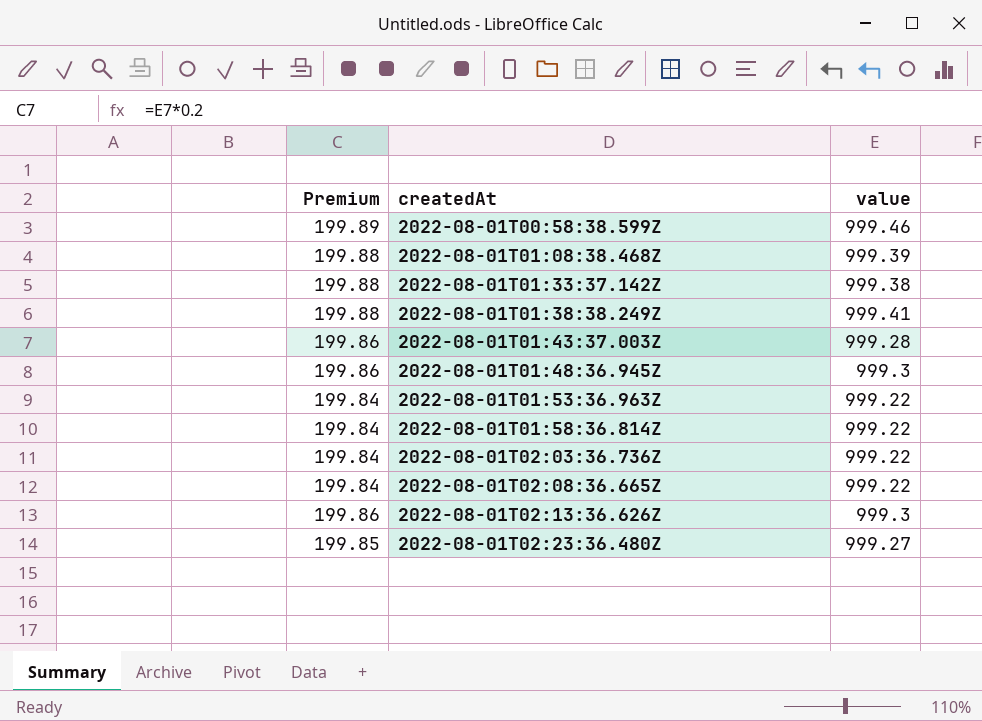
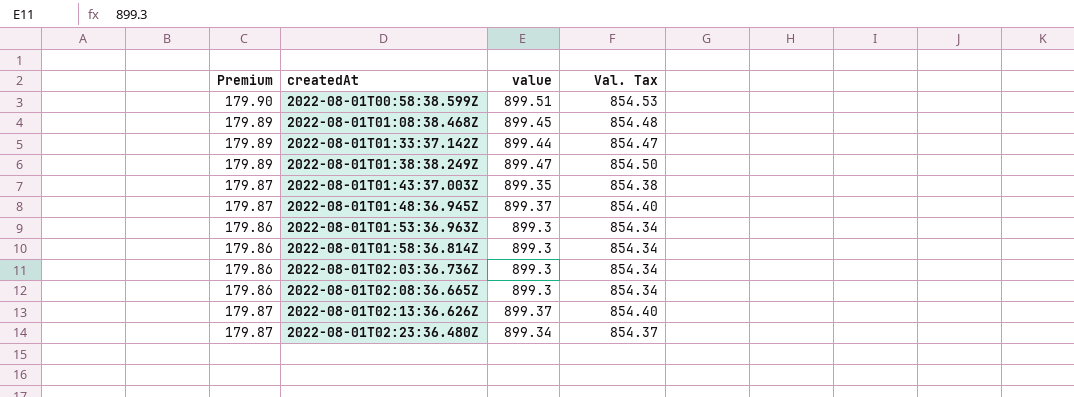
column Val. Tax | formula: none -> [value] * 0.95
2022-08-01T00:58:38.599Z | Premium: 199.89 -> 179.90
2022-08-01T00:58:38.599Z | value: 999.46 -> 899.51
2022-08-01T01:08:38.468Z | Premium: 199.88 -> 179.89
2022-08-01T01:08:38.468Z | value: 999.39 -> 899.45
2022-08-01T01:33:37.142Z | Premium: 199.88 -> 179.89
2022-08-01T01:33:37.142Z | value: 999.38 -> 899.44
2022-08-01T01:38:38.249Z | Premium: 199.88 -> 179.89
2022-08-01T01:38:38.249Z | value: 999.41 -> 899.47
2022-08-01T01:43:37.003Z | Premium: 199.86 -> 179.87
2022-08-01T01:43:37.003Z | value: 999.28 -> 899.35
2022-08-01T01:48:36.945Z | Premium: 199.86 -> 179.87
2022-08-01T01:48:36.945Z | value: 999.3 -> 899.37
2022-08-01T01:53:36.963Z | Premium: 199.84 -> 179.86
2022-08-01T01:53:36.963Z | value: 999.22 -> 899.3
2022-08-01T01:58:36.814Z | Premium: 199.84 -> 179.86
2022-08-01T01:58:36.814Z | value: 999.22 -> 899.3
2022-08-01T02:03:36.736Z | Premium: 199.84 -> 179.86
2022-08-01T02:03:36.736Z | value: 999.22 -> 899.3
2022-08-01T02:08:36.665Z | Premium: 199.84 -> 179.86
2022-08-01T02:08:36.665Z | value: 999.22 -> 899.3
2022-08-01T02:13:36.626Z | Premium: 199.86 -> 179.87
2022-08-01T02:13:36.626Z | value: 999.3 -> 899.37
2022-08-01T02:23:36.480Z | Premium: 199.85 -> 179.87
2022-08-01T02:23:36.480Z | value: 999.27 -> 899.34

